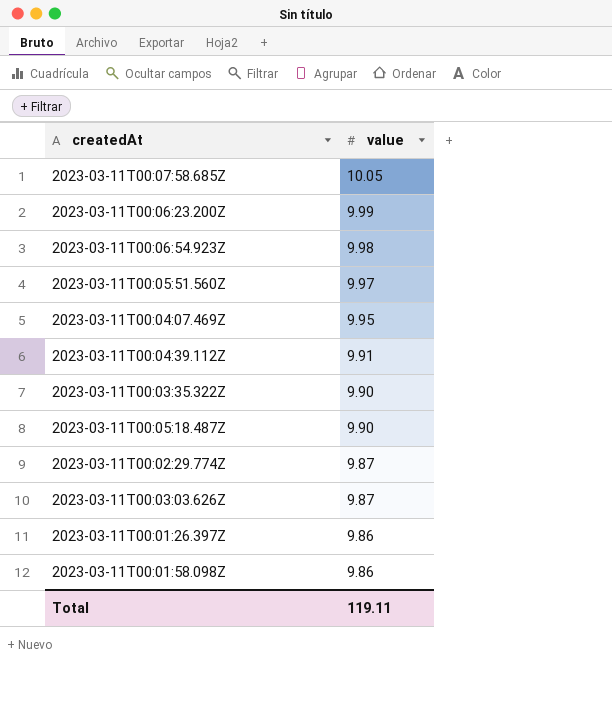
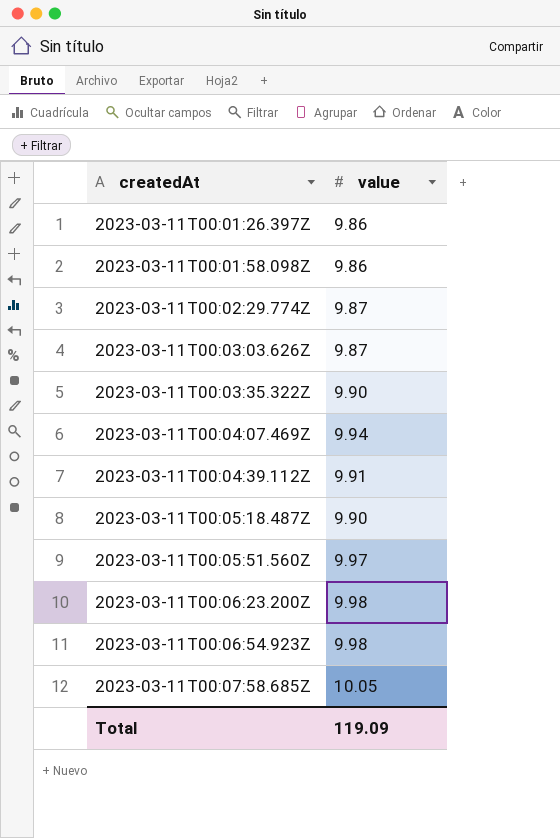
row order: value descending -> createdAt ascending
2023-03-11T00:04:07.469Z | value: 9.95 -> 9.94
2023-03-11T00:06:23.200Z | value: 9.99 -> 9.98
Total | value: 119.11 -> 119.09

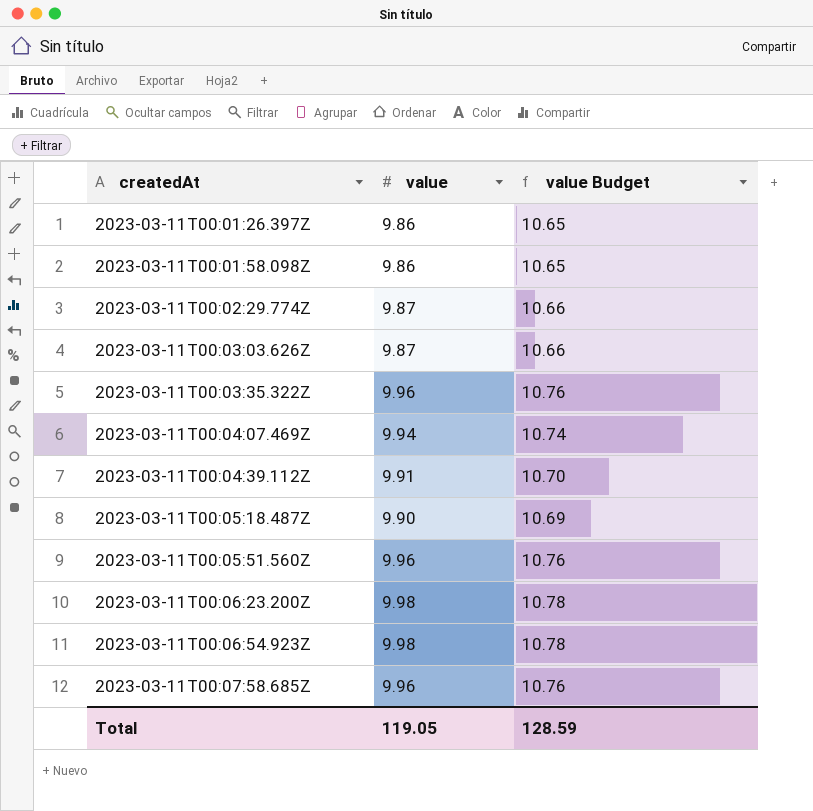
column value Budget | formula: none -> [value] * 1.08
2023-03-11T00:03:35.322Z | value: 9.90 -> 9.96
2023-03-11T00:05:51.560Z | value: 9.97 -> 9.96
2023-03-11T00:07:58.685Z | value: 10.05 -> 9.96
Total | value: 119.09 -> 119.05

